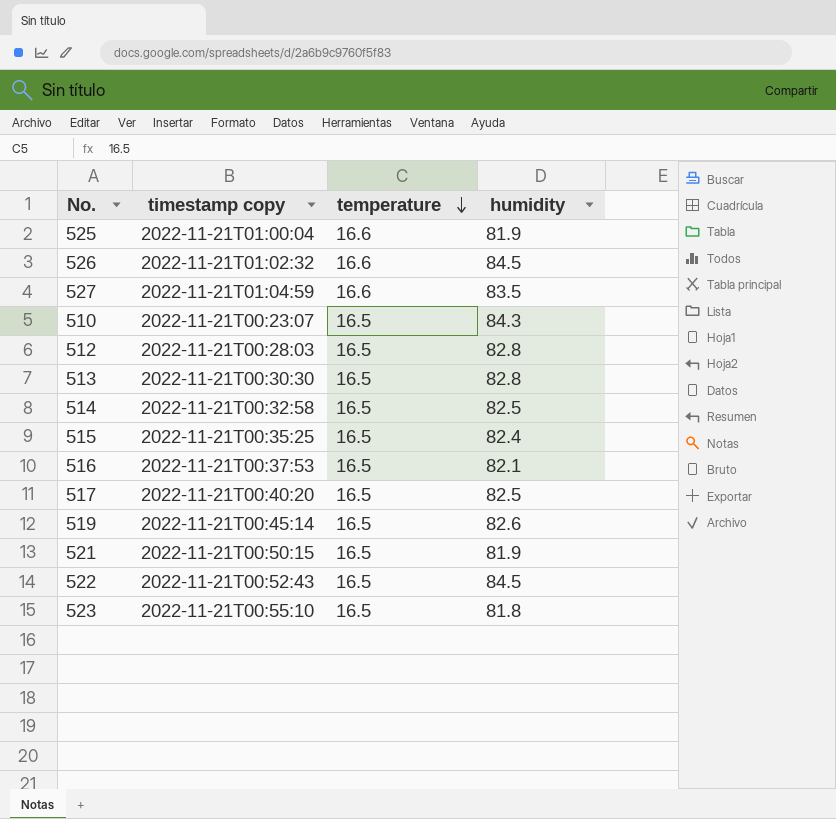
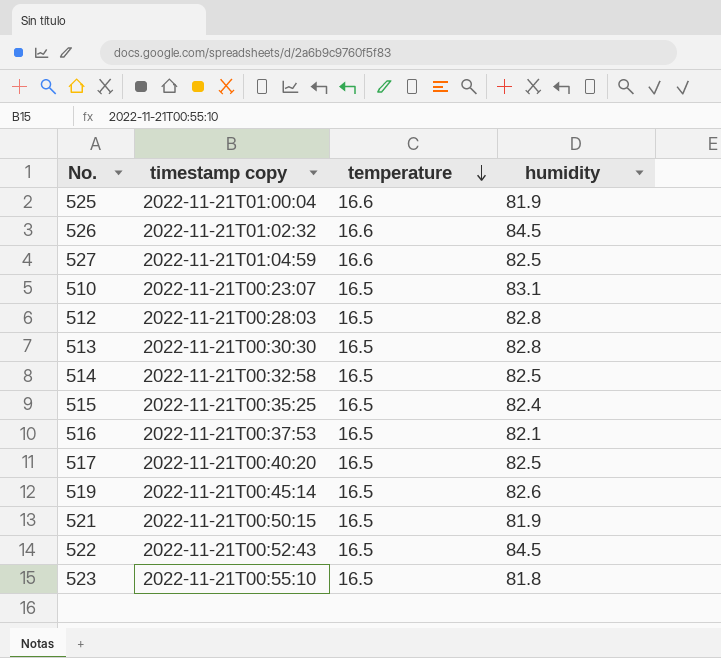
527 | humidity: 83.5 -> 82.5
510 | humidity: 84.3 -> 83.1

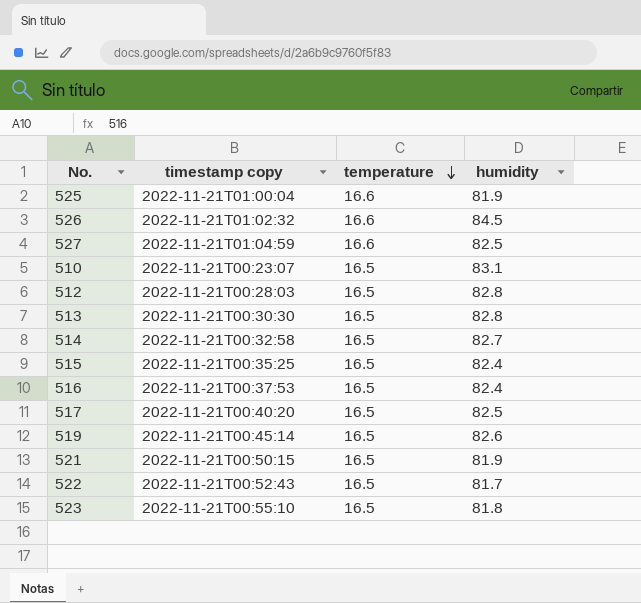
514 | humidity: 82.5 -> 82.7
516 | humidity: 82.1 -> 82.4
522 | humidity: 84.5 -> 81.7

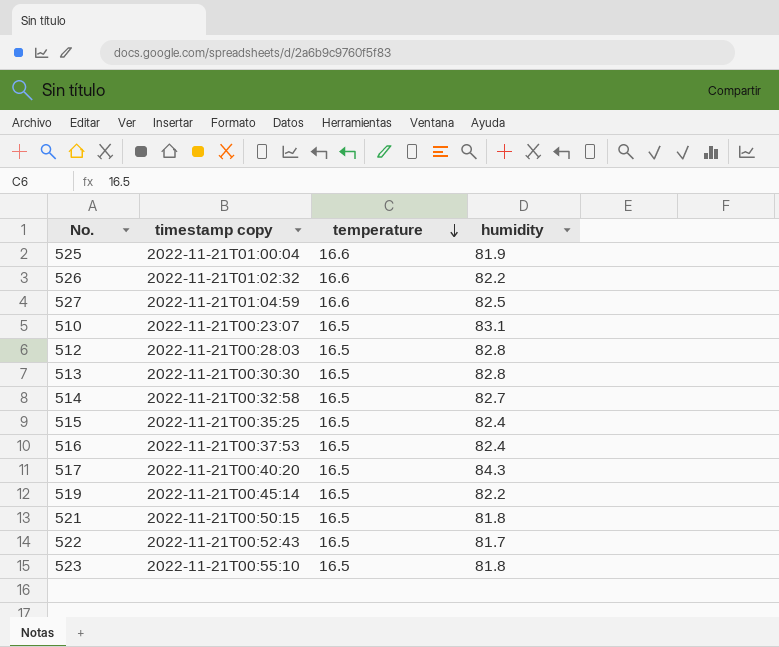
526 | humidity: 84.5 -> 82.2
517 | humidity: 82.5 -> 84.3
519 | humidity: 82.6 -> 82.2
521 | humidity: 81.9 -> 81.8

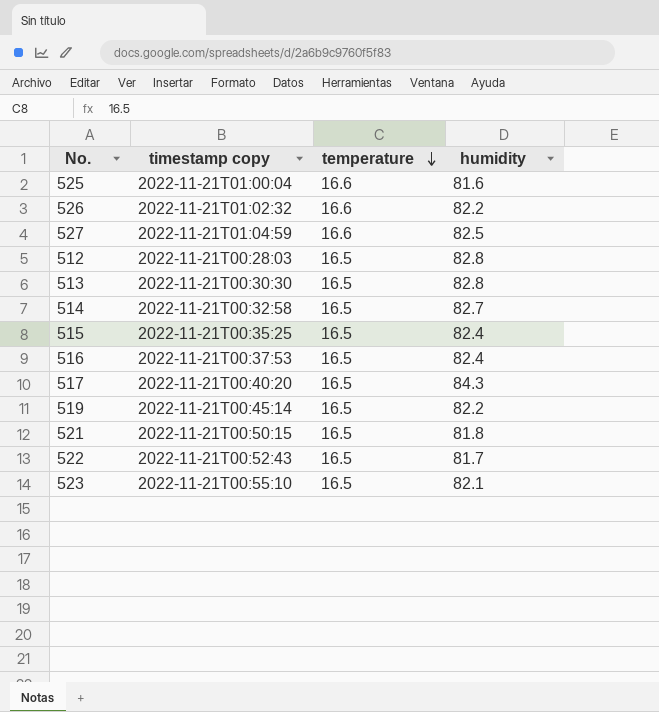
row 510: 2022-11-21T00:23:07 | 16.5 | 83.1 -> none
525 | humidity: 81.9 -> 81.6
523 | humidity: 81.8 -> 82.1

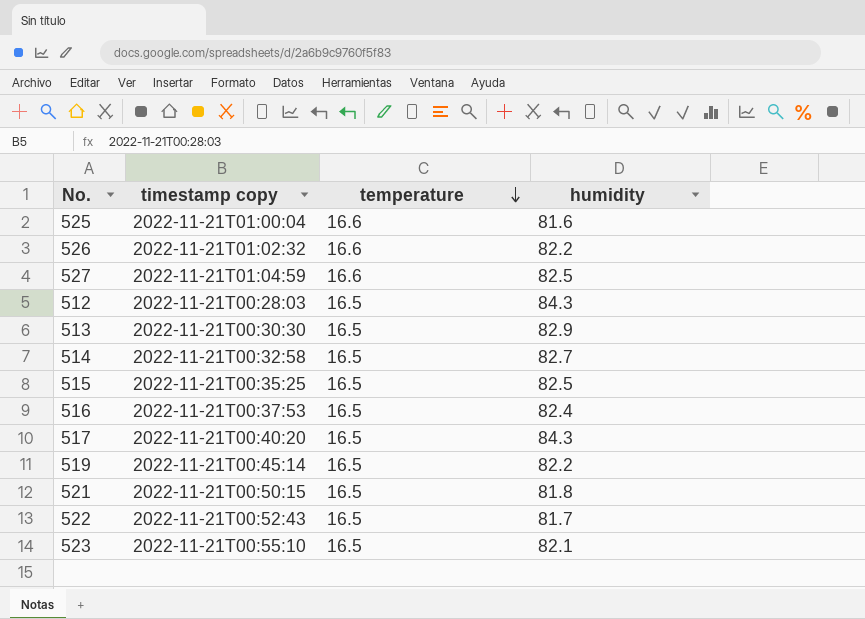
512 | humidity: 82.8 -> 84.3
513 | humidity: 82.8 -> 82.9
515 | humidity: 82.4 -> 82.5

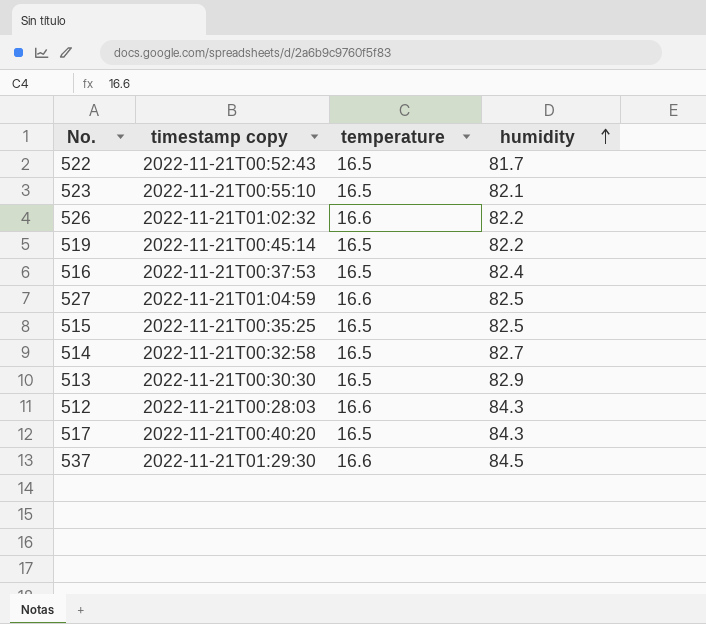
row order: temperature descending -> humidity ascending
row 525: 2022-11-21T01:00:04 | 16.6 | 81.6 -> none
row 521: 2022-11-21T00:50:15 | 16.5 | 81.8 -> none
512 | temperature: 16.5 -> 16.6
row 537: none -> 2022-11-21T01:29:30 | 16.6 | 84.5

